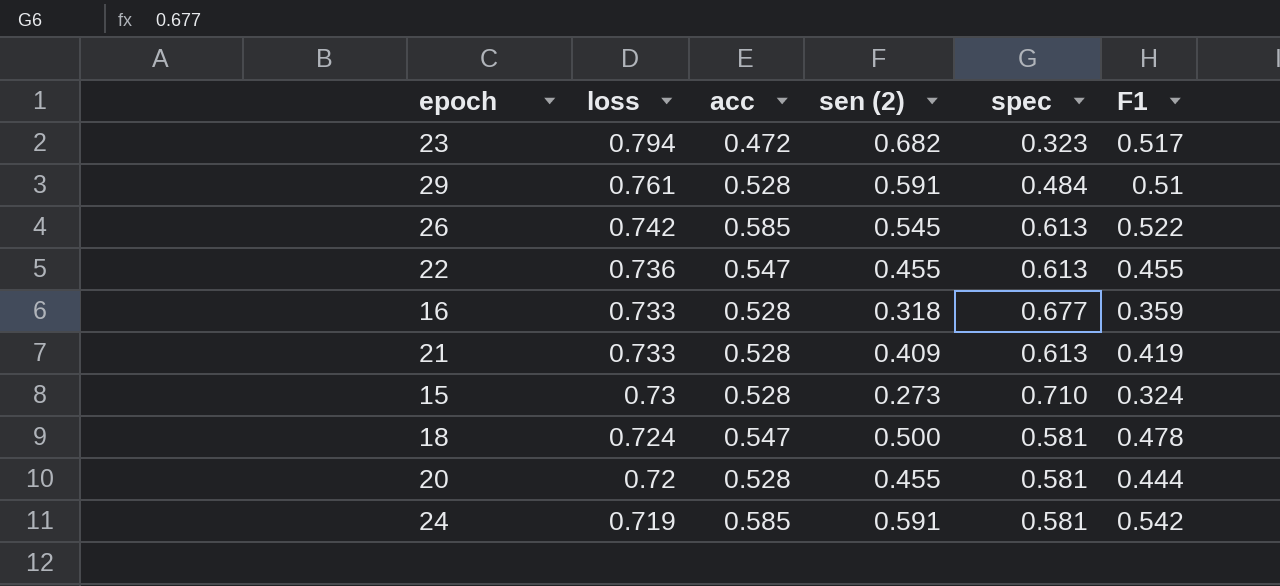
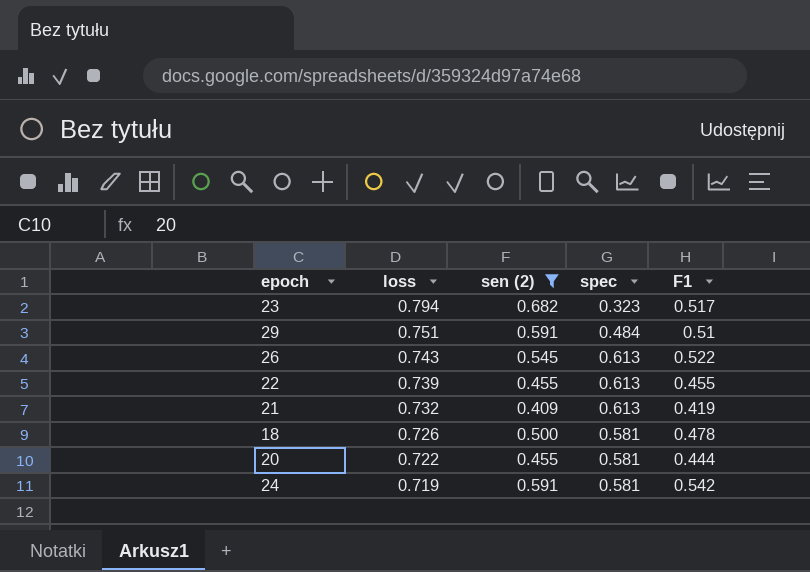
filter: none -> sen (2) >= 0.409
column acc | position: 3 -> none
29 | loss: 0.761 -> 0.751
26 | loss: 0.742 -> 0.743
22 | loss: 0.736 -> 0.739
21 | loss: 0.733 -> 0.732
18 | loss: 0.724 -> 0.726
20 | loss: 0.72 -> 0.722

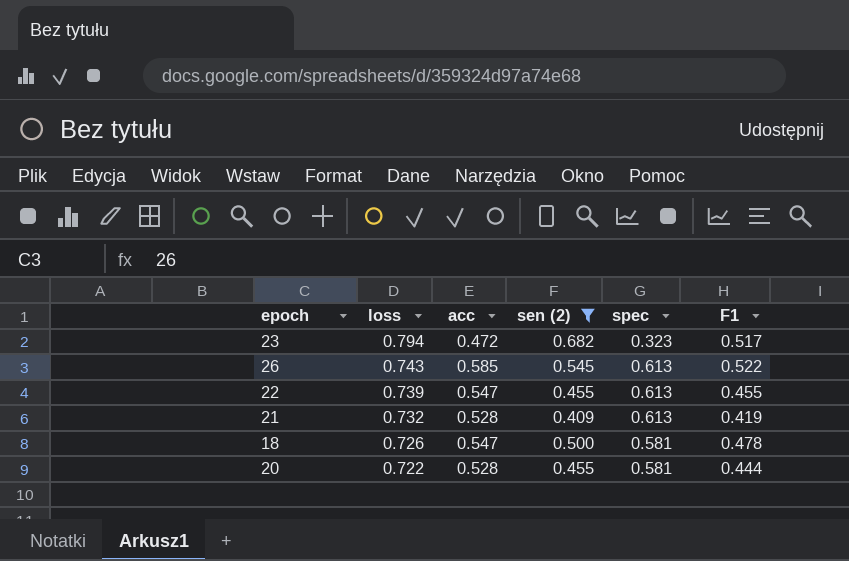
column acc | position: none -> 3
row 29: 0.751 | 0.591 | 0.484 | 0.51 -> none
row 24: 0.719 | 0.591 | 0.581 | 0.542 -> none

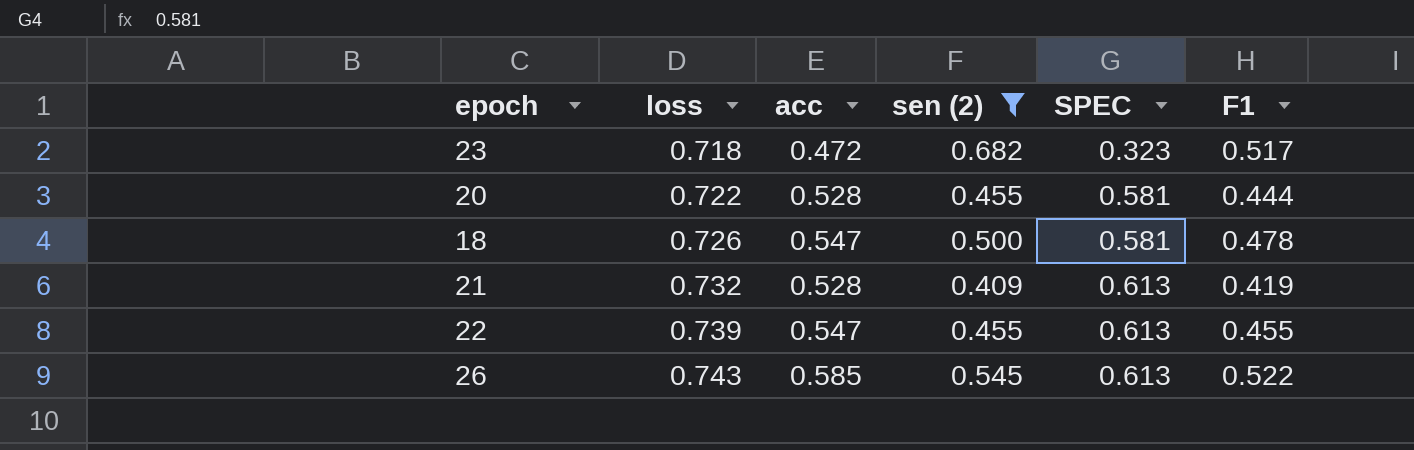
row order: loss descending -> loss ascending
column name: spec -> SPEC
23 | loss: 0.794 -> 0.718

